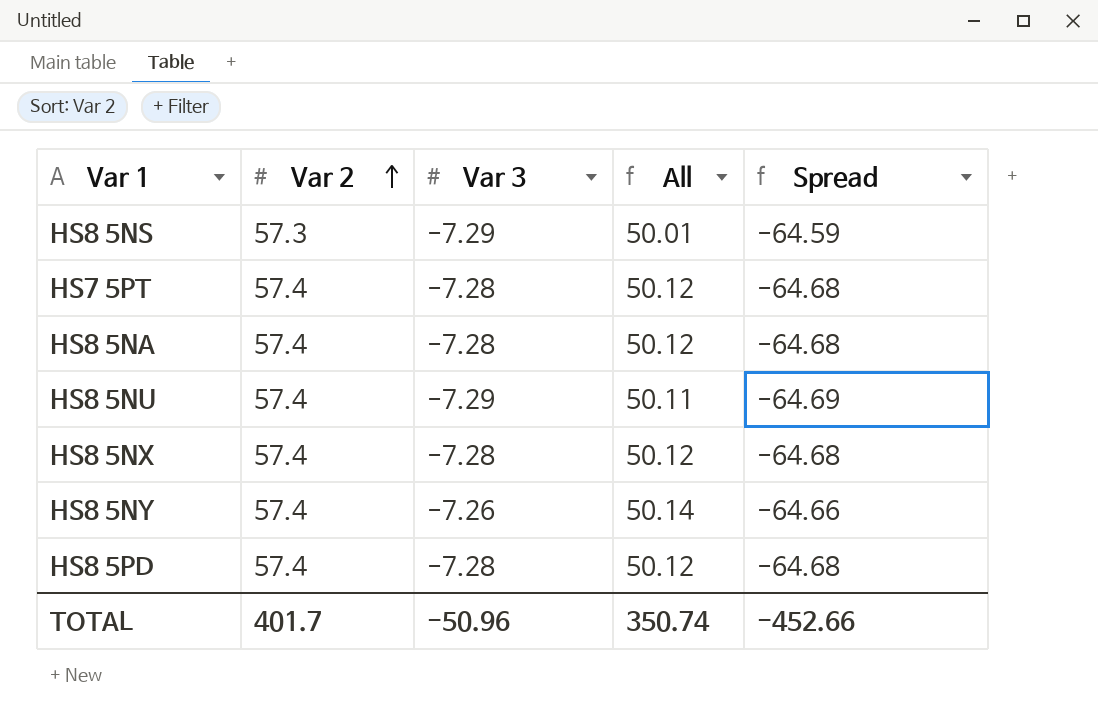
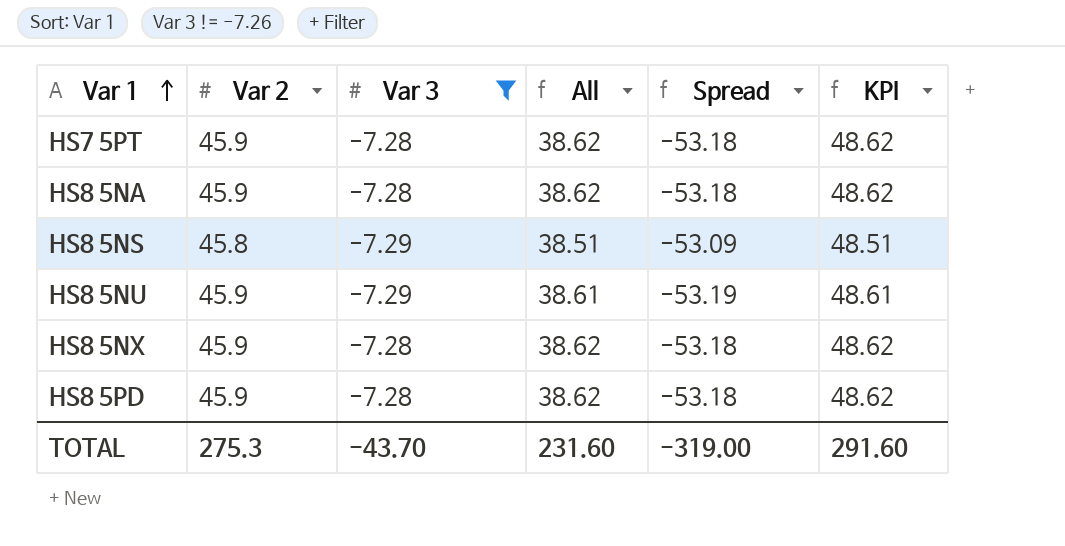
filter: none -> Var 3 != -7.26
row order: Var 2 ascending -> Var 1 ascending
column KPI | formula: none -> [All] + 10
HS7 5PT | Var 2: 57.4 -> 45.9
HS7 5PT | All: 50.12 -> 38.62
HS7 5PT | Spread: -64.68 -> -53.18
HS8 5NA | Var 2: 57.4 -> 45.9
HS8 5NA | All: 50.12 -> 38.62
HS8 5NA | Spread: -64.68 -> -53.18
HS8 5NS | Var 2: 57.3 -> 45.8
HS8 5NS | All: 50.01 -> 38.51
HS8 5NS | Spread: -64.59 -> -53.09
HS8 5NU | Var 2: 57.4 -> 45.9
HS8 5NU | All: 50.11 -> 38.61
HS8 5NU | Spread: -64.69 -> -53.19
HS8 5NX | Var 2: 57.4 -> 45.9
HS8 5NX | All: 50.12 -> 38.62
HS8 5NX | Spread: -64.68 -> -53.18
HS8 5PD | Var 2: 57.4 -> 45.9
HS8 5PD | All: 50.12 -> 38.62
HS8 5PD | Spread: -64.68 -> -53.18
TOTAL | Var 2: 401.7 -> 275.3
TOTAL | Var 3: -50.96 -> -43.70
TOTAL | All: 350.74 -> 231.60
TOTAL | Spread: -452.66 -> -319.00

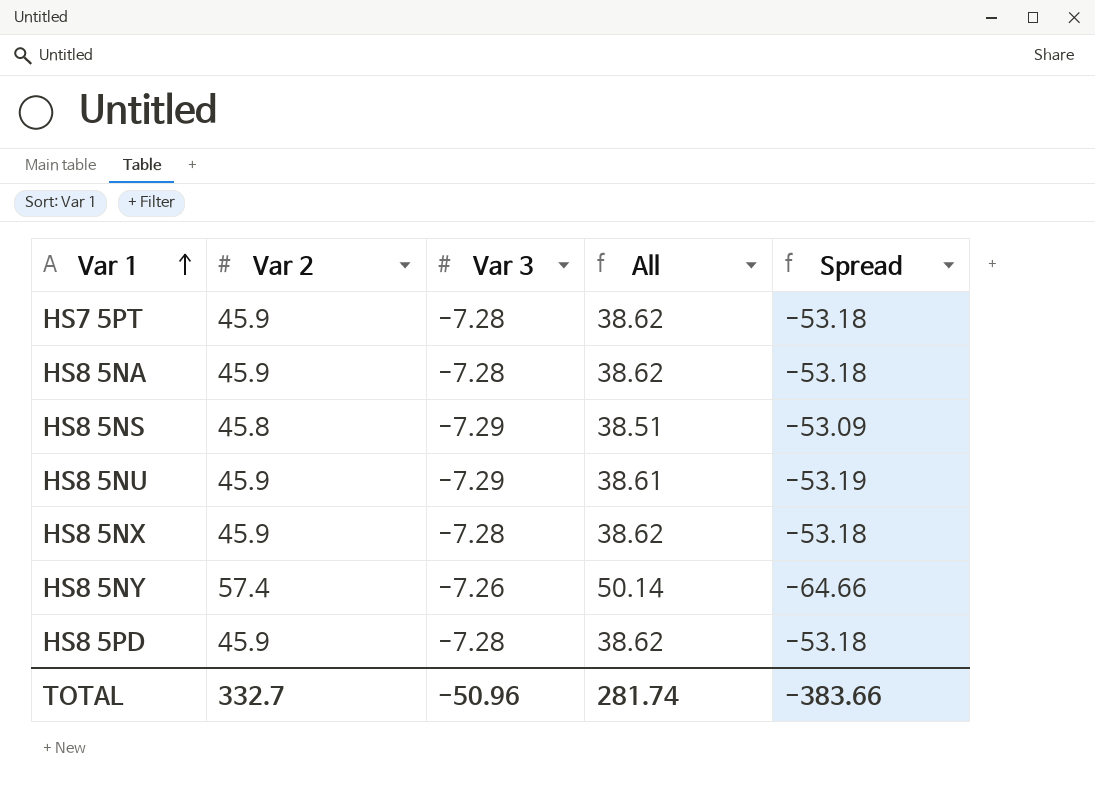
filter: Var 3 != -7.26 -> none
column KPI | formula: [All] + 10 -> none
TOTAL | Var 2: 275.3 -> 332.7
TOTAL | Var 3: -43.70 -> -50.96
TOTAL | All: 231.60 -> 281.74
TOTAL | Spread: -319.00 -> -383.66

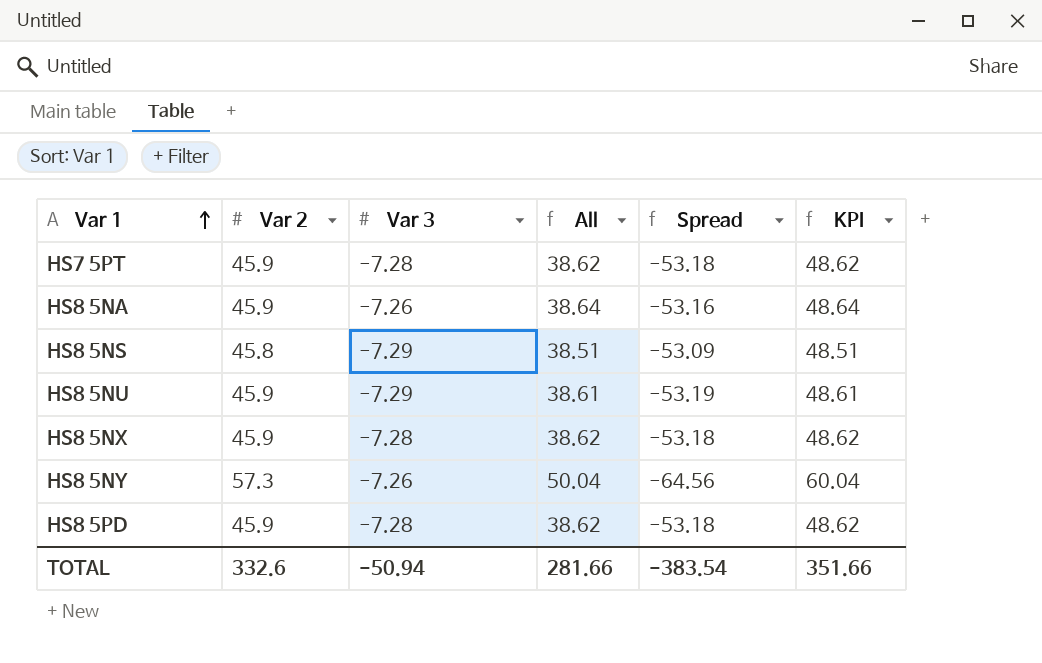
column KPI | formula: none -> [All] + 10
HS8 5NA | Var 3: -7.28 -> -7.26
HS8 5NA | All: 38.62 -> 38.64
HS8 5NA | Spread: -53.18 -> -53.16
HS8 5NY | Var 2: 57.4 -> 57.3
HS8 5NY | All: 50.14 -> 50.04
HS8 5NY | Spread: -64.66 -> -64.56
TOTAL | Var 2: 332.7 -> 332.6
TOTAL | Var 3: -50.96 -> -50.94
TOTAL | All: 281.74 -> 281.66
TOTAL | Spread: -383.66 -> -383.54

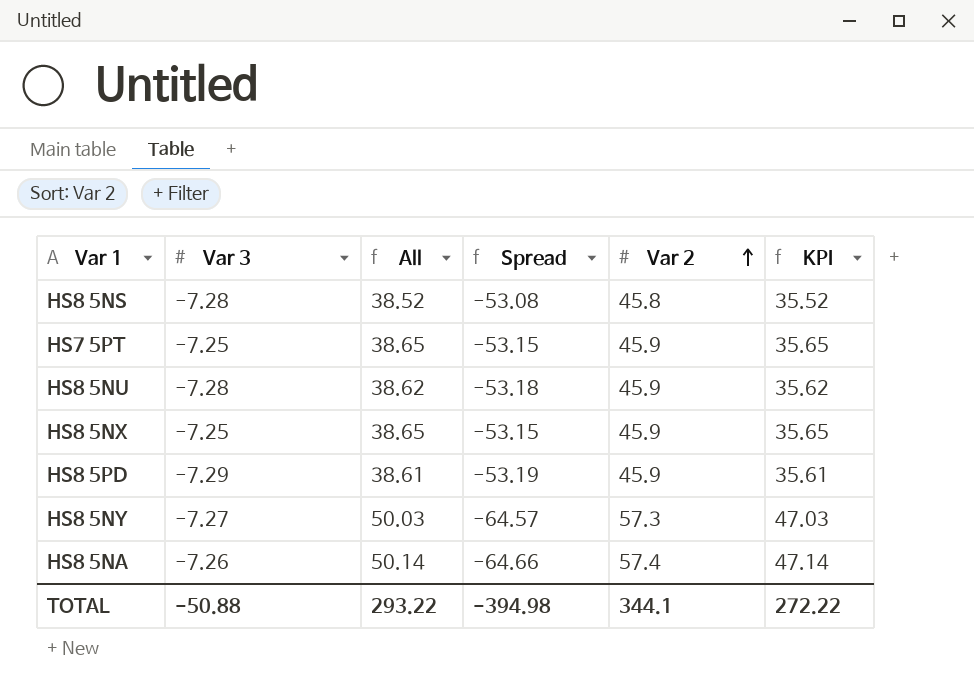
row order: Var 1 ascending -> Var 2 ascending
column Var 2 | position: 2 -> 5
column KPI | formula: [All] + 10 -> [All] - 3
HS8 5NS | Var 3: -7.29 -> -7.28
HS8 5NS | All: 38.51 -> 38.52
HS8 5NS | Spread: -53.09 -> -53.08
HS7 5PT | Var 3: -7.28 -> -7.25
HS7 5PT | All: 38.62 -> 38.65
HS7 5PT | Spread: -53.18 -> -53.15
HS8 5NU | Var 3: -7.29 -> -7.28
HS8 5NU | All: 38.61 -> 38.62
HS8 5NU | Spread: -53.19 -> -53.18
HS8 5NX | Var 3: -7.28 -> -7.25
HS8 5NX | All: 38.62 -> 38.65
HS8 5NX | Spread: -53.18 -> -53.15
HS8 5PD | Var 3: -7.28 -> -7.29
HS8 5PD | All: 38.62 -> 38.61
HS8 5PD | Spread: -53.18 -> -53.19
HS8 5NY | Var 3: -7.26 -> -7.27
HS8 5NY | All: 50.04 -> 50.03
HS8 5NY | Spread: -64.56 -> -64.57
HS8 5NA | All: 38.64 -> 50.14
HS8 5NA | Spread: -53.16 -> -64.66
HS8 5NA | Var 2: 45.9 -> 57.4
TOTAL | Var 3: -50.94 -> -50.88
TOTAL | All: 281.66 -> 293.22
TOTAL | Spread: -383.54 -> -394.98
TOTAL | Var 2: 332.6 -> 344.1
TOTAL | KPI: 351.66 -> 272.22

